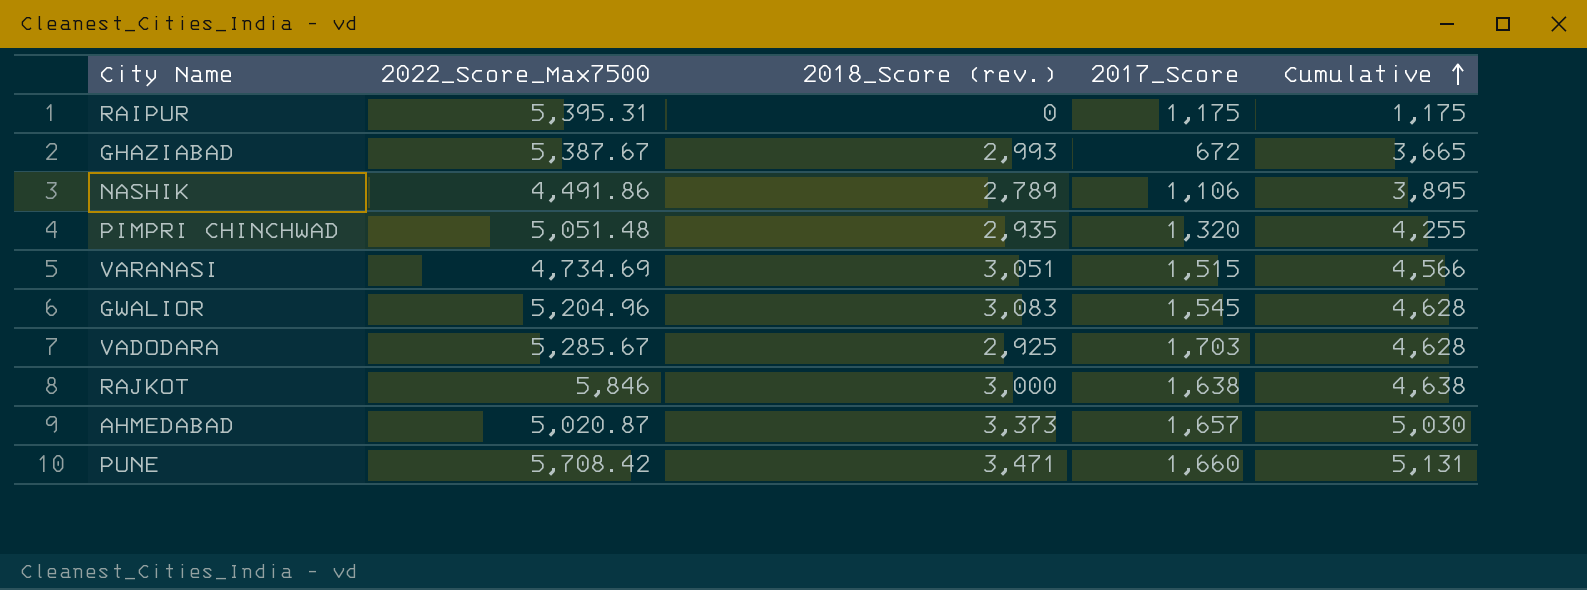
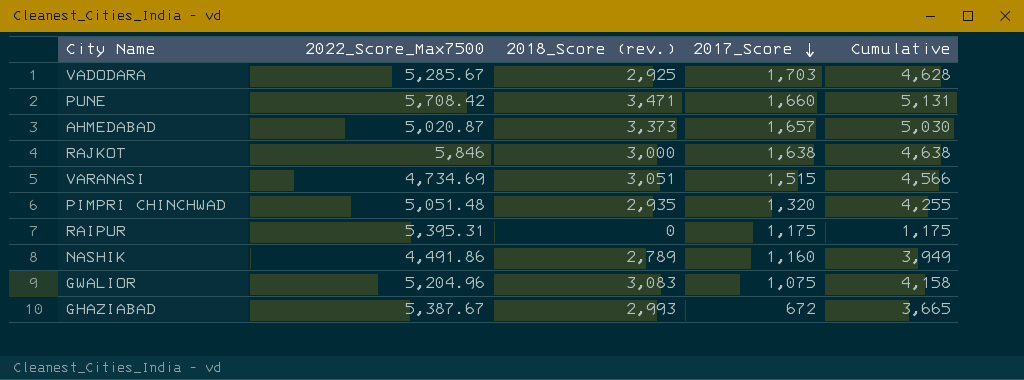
row order: Cumulative ascending -> 2017_Score descending
NASHIK | 2017_Score: 1,106 -> 1,160
NASHIK | Cumulative: 3,895 -> 3,949
GWALIOR | 2017_Score: 1,545 -> 1,075
GWALIOR | Cumulative: 4,628 -> 4,158

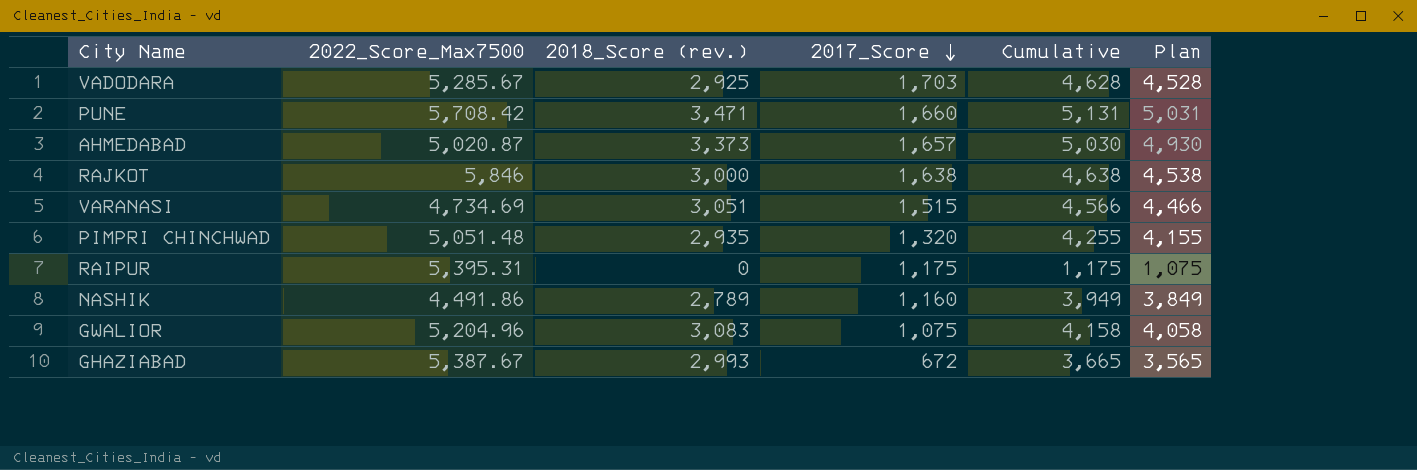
column Plan | formula: none -> [Cumulative] - 100

